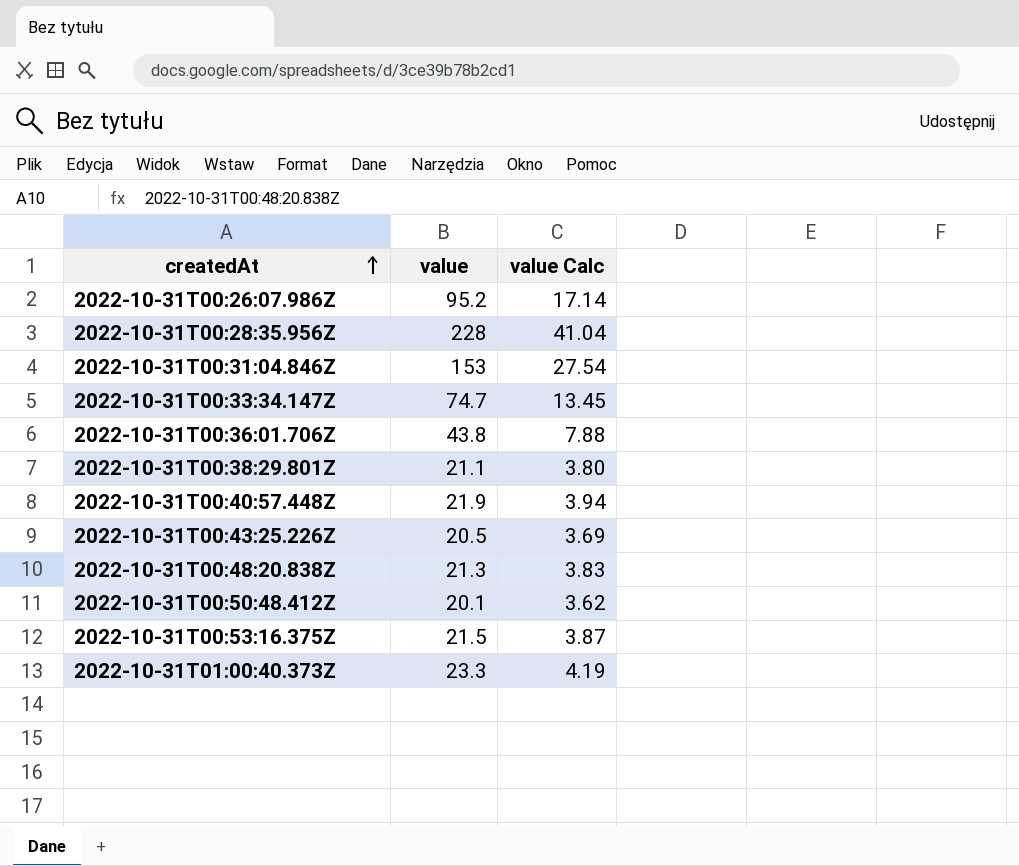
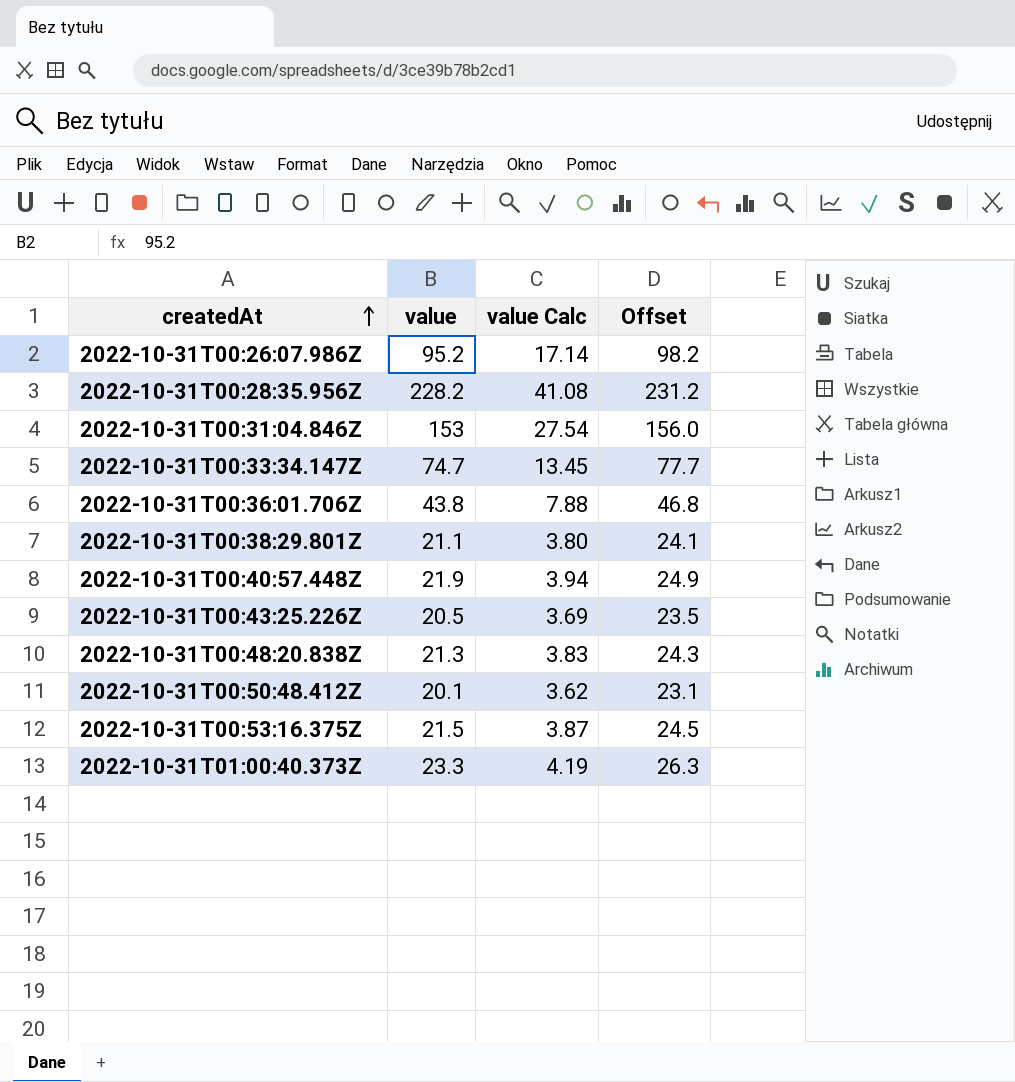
column Offset | formula: none -> [value] + 3
2022-10-31T00:28:35.956Z | value: 228 -> 228.2
2022-10-31T00:28:35.956Z | value Calc: 41.04 -> 41.08

